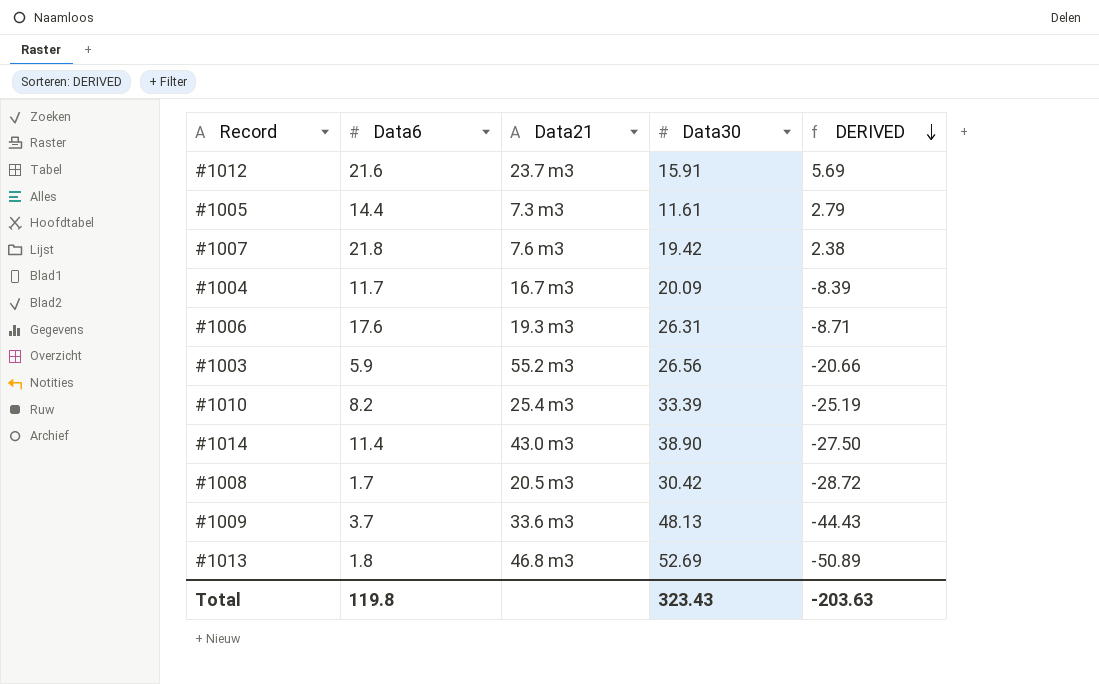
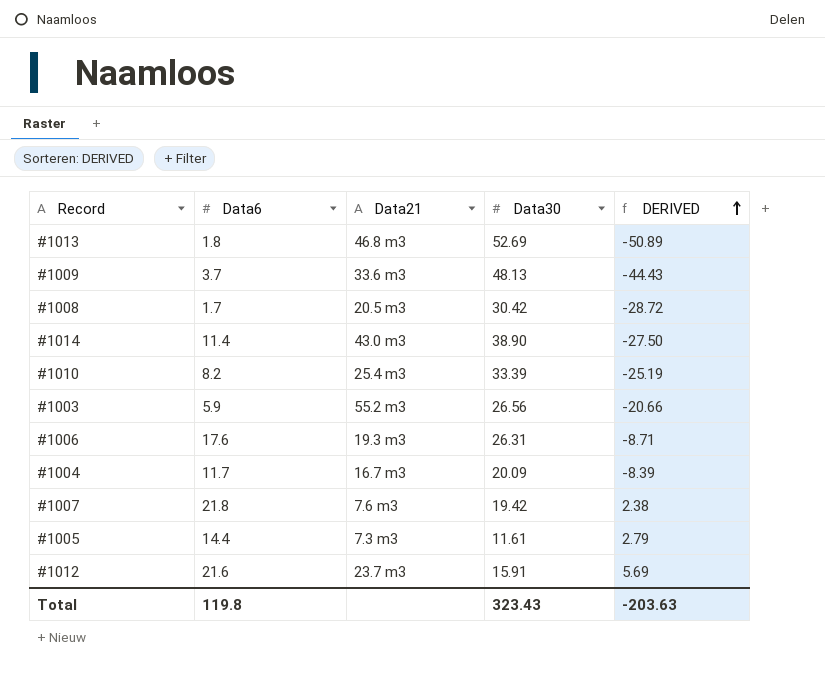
row order: DERIVED descending -> DERIVED ascending

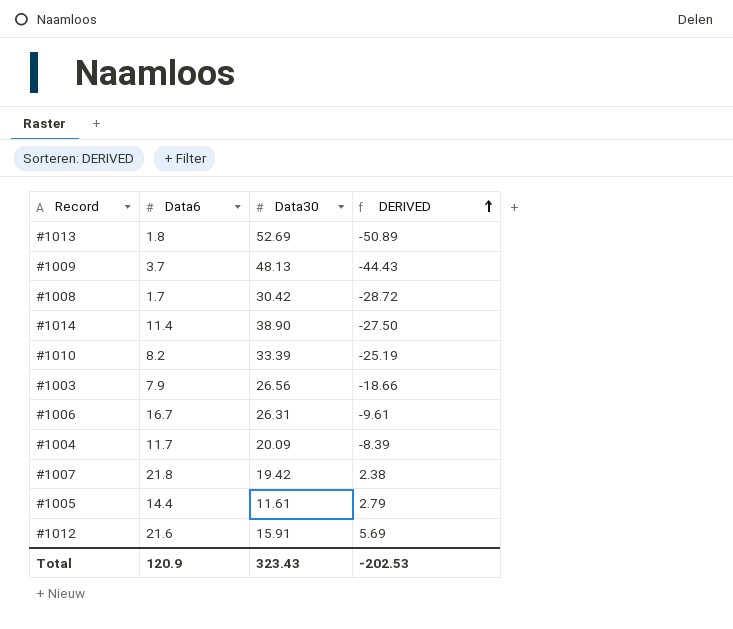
column Data21 | position: 3 -> none
#1003 | Data6: 5.9 -> 7.9
#1003 | DERIVED: -20.66 -> -18.66
#1006 | Data6: 17.6 -> 16.7
#1006 | DERIVED: -8.71 -> -9.61
Total | Data6: 119.8 -> 120.9
Total | DERIVED: -203.63 -> -202.53

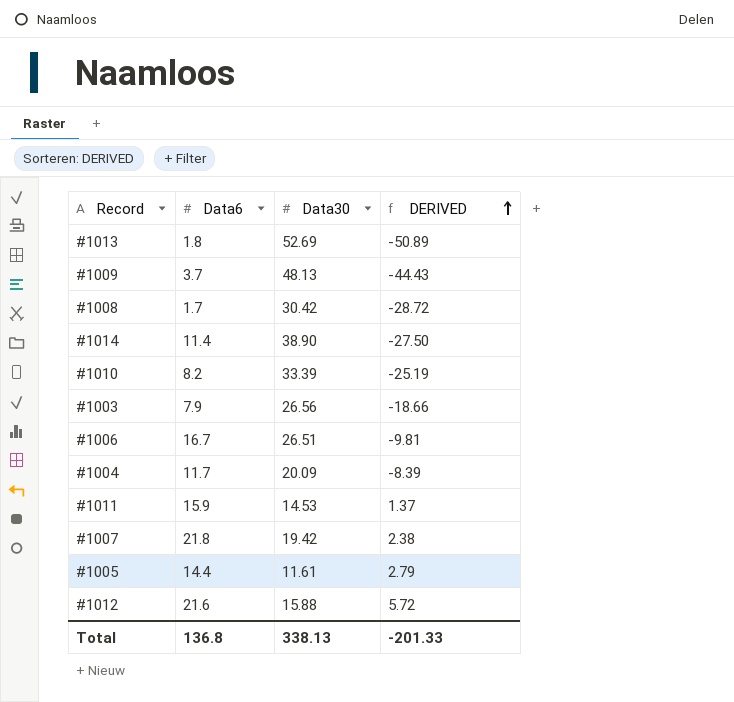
#1006 | Data30: 26.31 -> 26.51
#1006 | DERIVED: -9.61 -> -9.81
row #1011: none -> 15.9 | 14.53 | 1.37
#1012 | Data30: 15.91 -> 15.88
#1012 | DERIVED: 5.69 -> 5.72
Total | Data6: 120.9 -> 136.8
Total | Data30: 323.43 -> 338.13
Total | DERIVED: -202.53 -> -201.33

